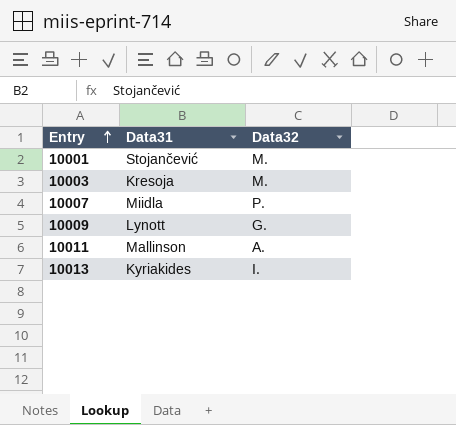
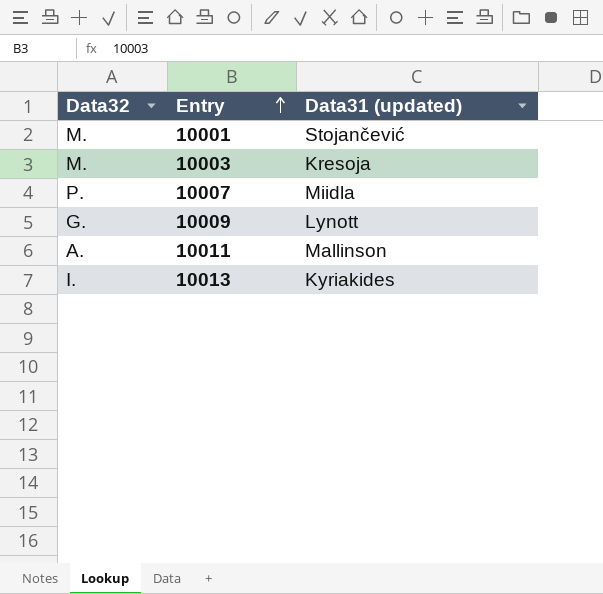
column Data32 | position: 3 -> 1
column name: Data31 -> Data31 (updated)

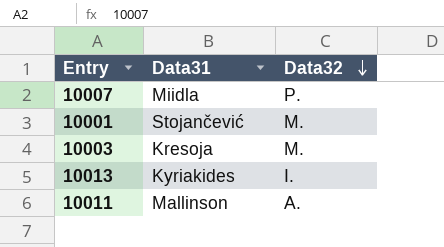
row order: Entry ascending -> Data32 descending
column name: Data31 (updated) -> Data31
column Data32 | position: 1 -> 3
row 10009: G. | Lynott -> none

